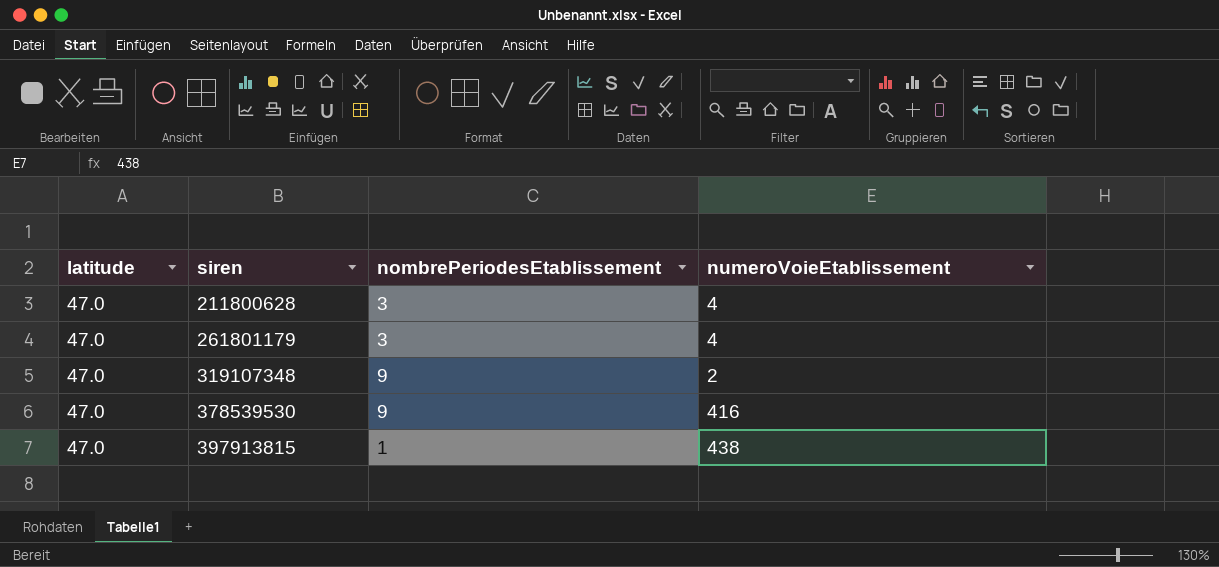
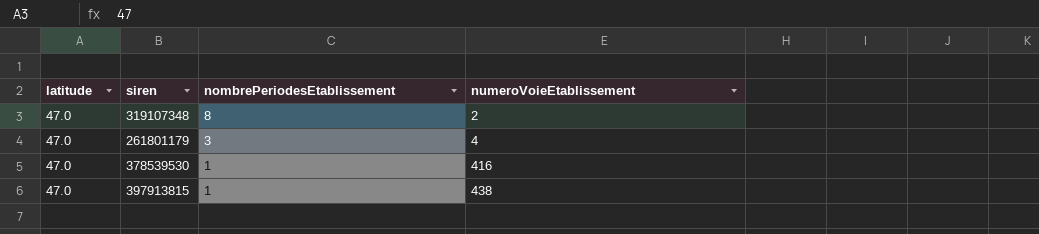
row order: siren ascending -> nombrePeriodesEtablissement descending
row 211800628: 47.0 | 3 | 4 -> none
319107348 | nombrePeriodesEtablissement: 9 -> 8
378539530 | nombrePeriodesEtablissement: 9 -> 1

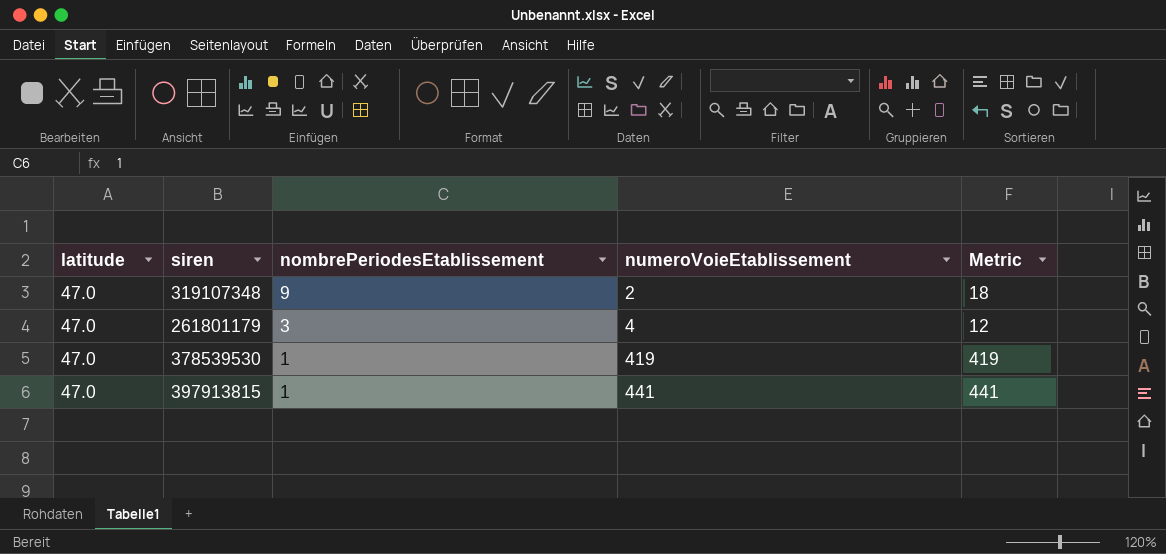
column Metric | formula: none -> [nombrePeriodesEtablissement] * [numeroVoieEtablissement]
319107348 | nombrePeriodesEtablissement: 8 -> 9
378539530 | numeroVoieEtablissement: 416 -> 419
397913815 | numeroVoieEtablissement: 438 -> 441

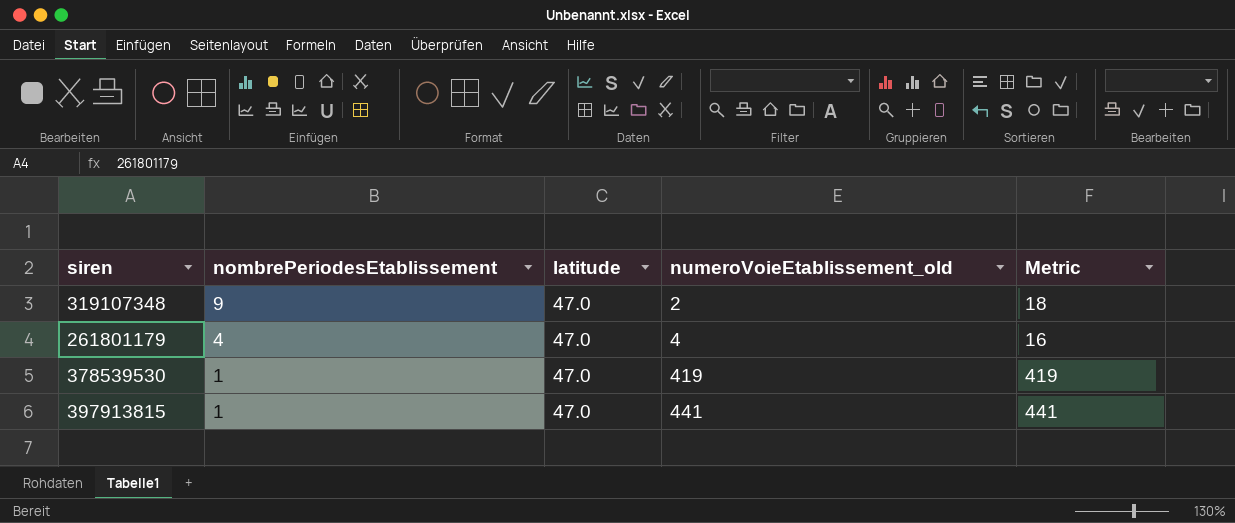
column latitude | position: 1 -> 3
column name: numeroVoieEtablissement -> numeroVoieEtablissement_old
261801179 | nombrePeriodesEtablissement: 3 -> 4
261801179 | Metric: 12 -> 16

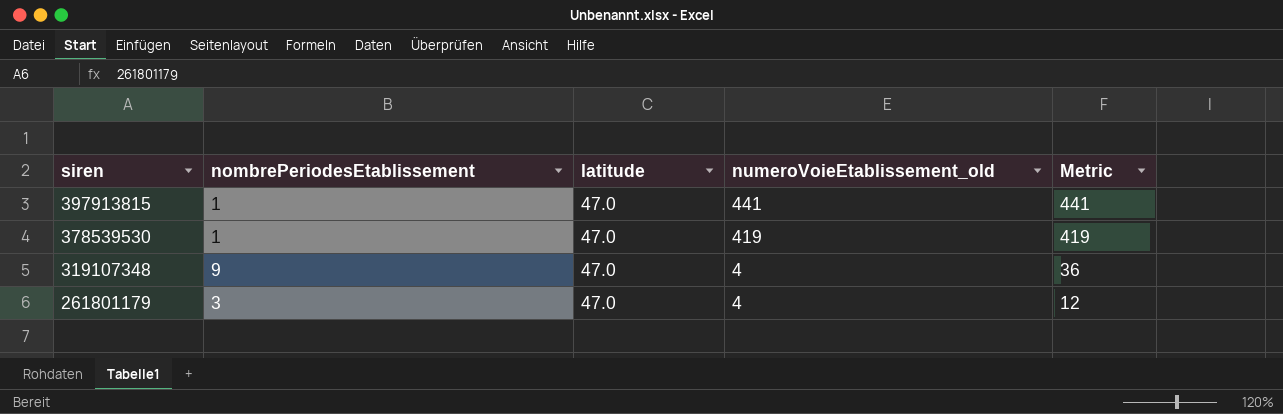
row order: nombrePeriodesEtablissement descending -> siren descending
319107348 | numeroVoieEtablissement_old: 2 -> 4
319107348 | Metric: 18 -> 36
261801179 | nombrePeriodesEtablissement: 4 -> 3
261801179 | Metric: 16 -> 12

